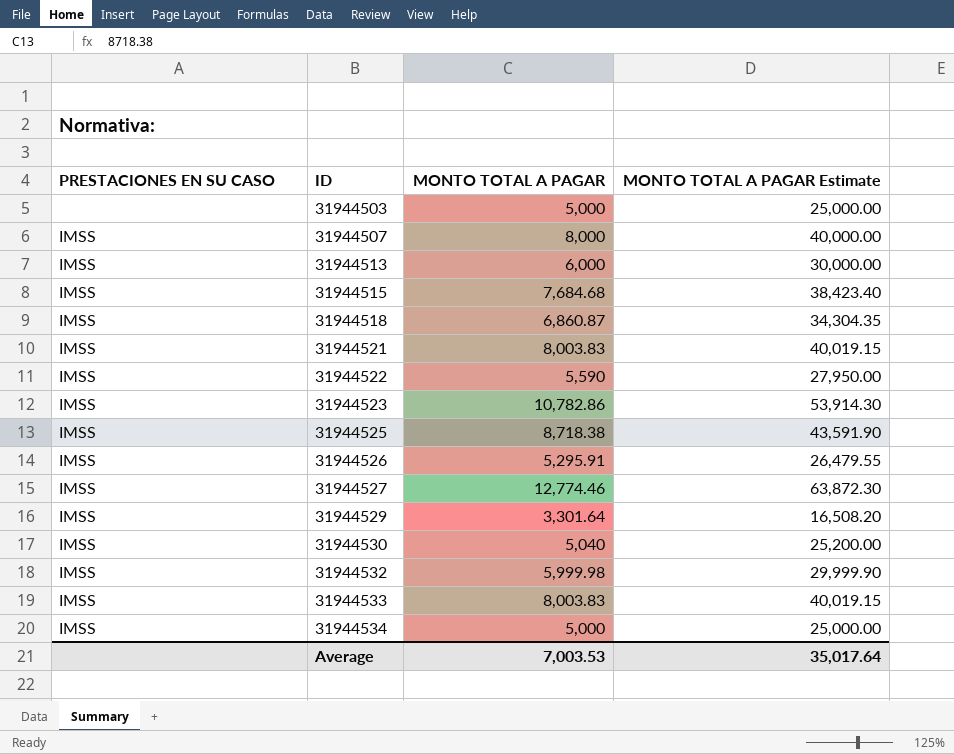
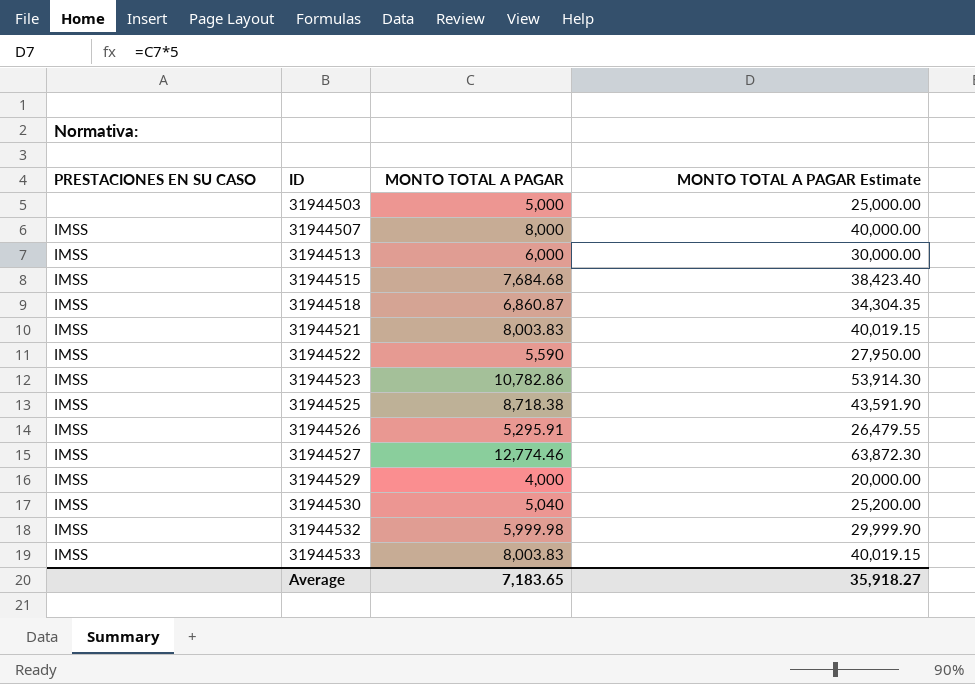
row 31944534: IMSS | 5,000 | 25,000.00 -> none
31944529 | MONTO TOTAL A PAGAR: 3,301.64 -> 4,000
31944529 | MONTO TOTAL A PAGAR Estimate: 16,508.20 -> 20,000.00
Average | MONTO TOTAL A PAGAR: 7,003.53 -> 7,183.65
Average | MONTO TOTAL A PAGAR Estimate: 35,017.64 -> 35,918.27

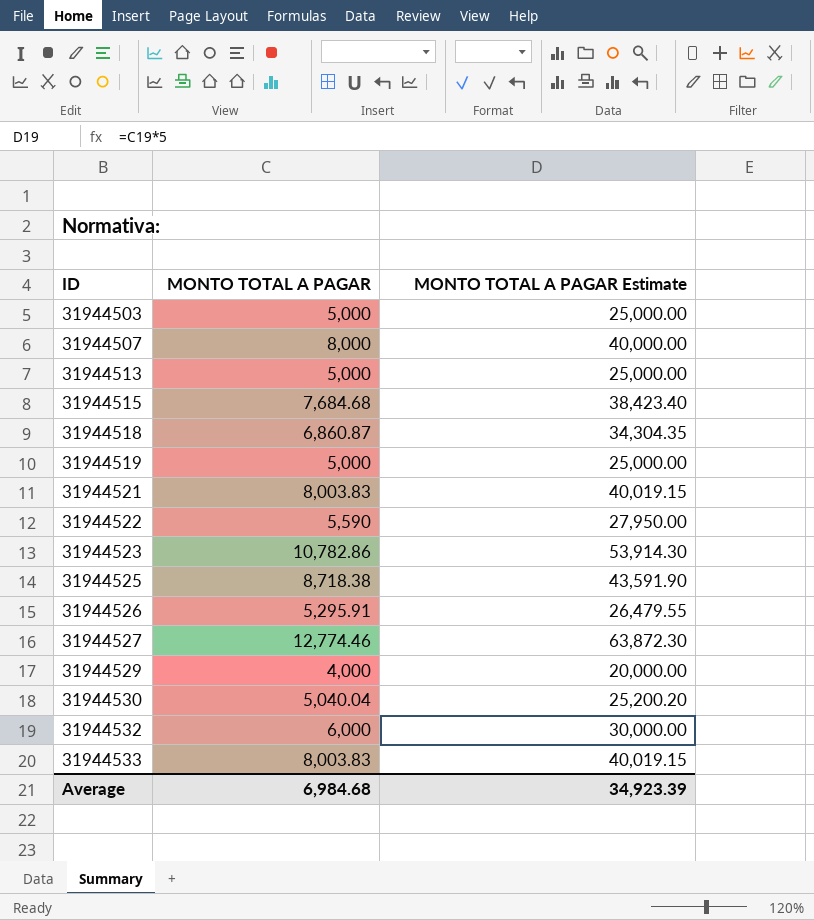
column PRESTACIONES EN SU CASO | position: 1 -> none
31944513 | MONTO TOTAL A PAGAR: 6,000 -> 5,000
31944513 | MONTO TOTAL A PAGAR Estimate: 30,000.00 -> 25,000.00
row 31944519: none -> 5,000 | 25,000.00
31944530 | MONTO TOTAL A PAGAR: 5,040 -> 5,040.04
31944530 | MONTO TOTAL A PAGAR Estimate: 25,200.00 -> 25,200.20
31944532 | MONTO TOTAL A PAGAR: 5,999.98 -> 6,000
31944532 | MONTO TOTAL A PAGAR Estimate: 29,999.90 -> 30,000.00
Average | MONTO TOTAL A PAGAR: 7,183.65 -> 6,984.68
Average | MONTO TOTAL A PAGAR Estimate: 35,918.27 -> 34,923.39

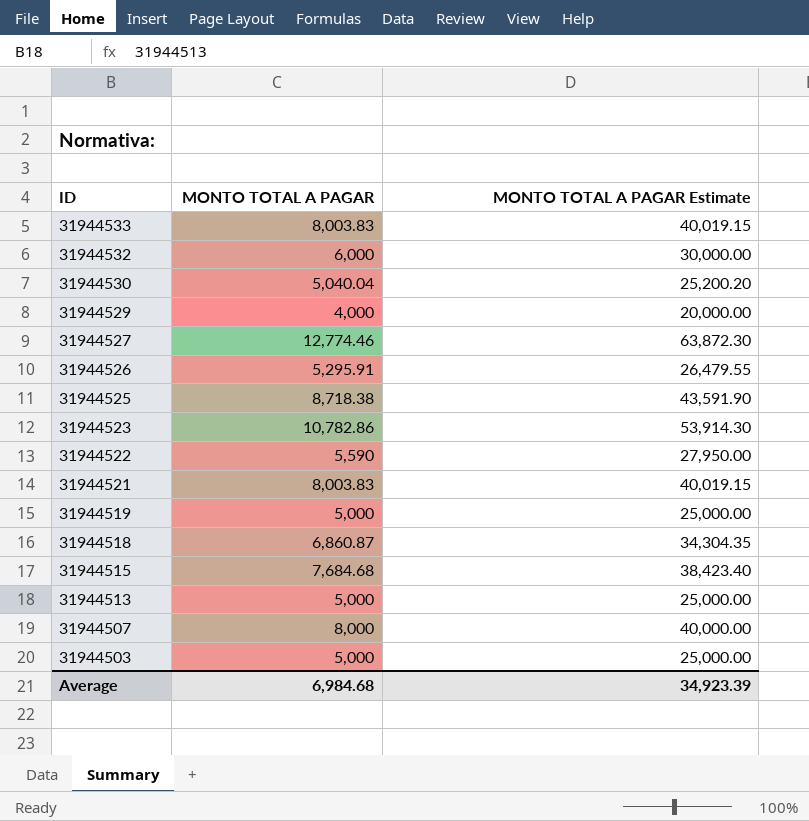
row order: ID ascending -> ID descending

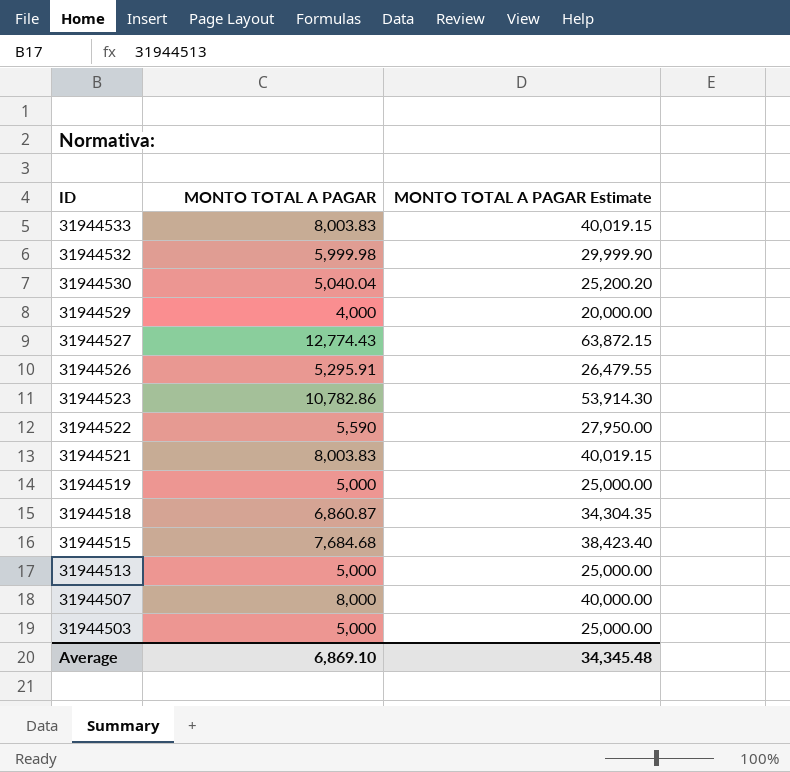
row 31944525: 8,718.38 | 43,591.90 -> none
31944532 | MONTO TOTAL A PAGAR: 6,000 -> 5,999.98
31944532 | MONTO TOTAL A PAGAR Estimate: 30,000.00 -> 29,999.90
31944527 | MONTO TOTAL A PAGAR: 12,774.46 -> 12,774.43
31944527 | MONTO TOTAL A PAGAR Estimate: 63,872.30 -> 63,872.15
Average | MONTO TOTAL A PAGAR: 6,984.68 -> 6,869.10
Average | MONTO TOTAL A PAGAR Estimate: 34,923.39 -> 34,345.48

